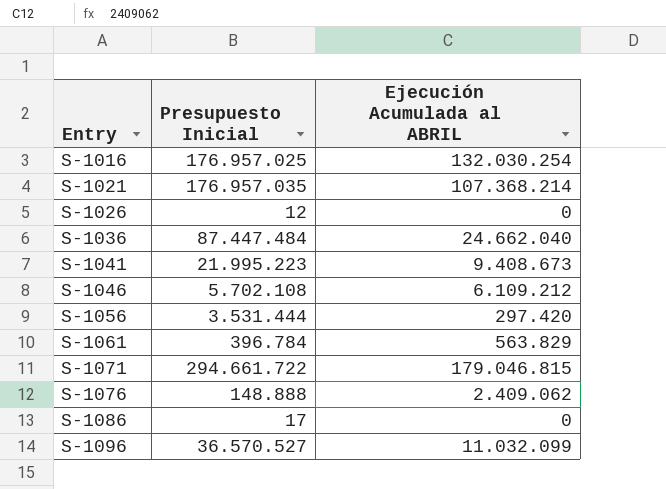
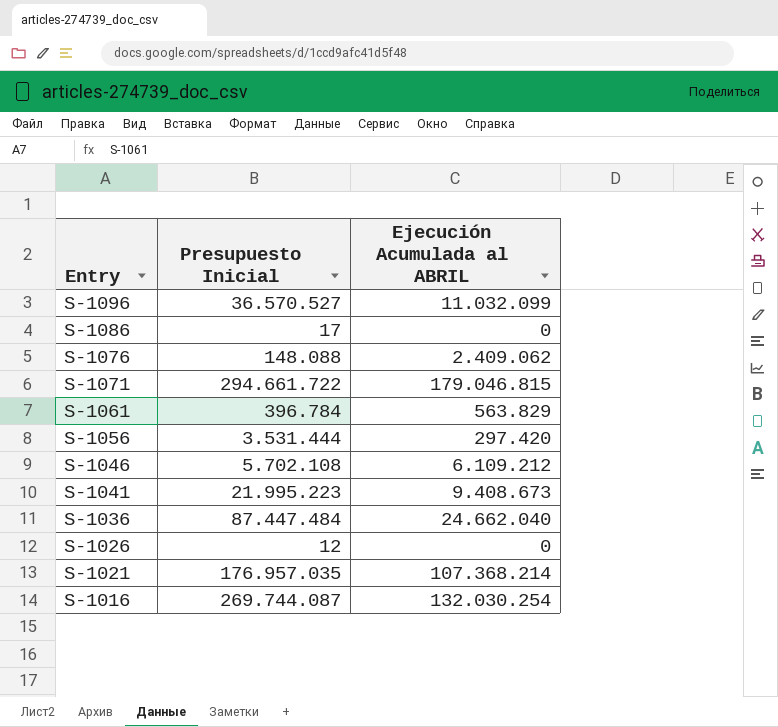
row order: Entry ascending -> Entry descending
S-1076 | Presupuesto Inicial: 148.888 -> 148.088
S-1016 | Presupuesto Inicial: 176.957.025 -> 269.744.087

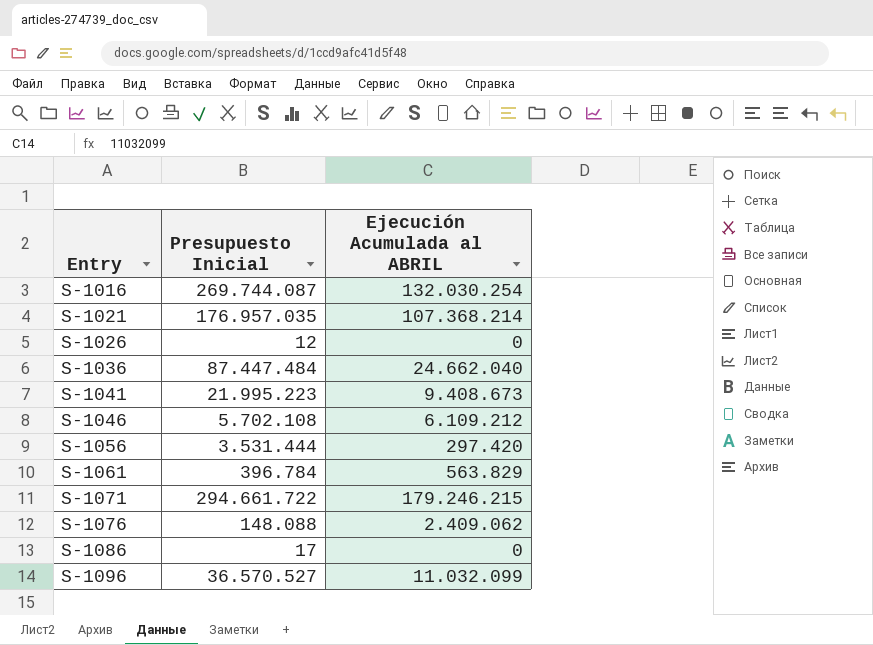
row order: Entry descending -> Entry ascending
S-1071 | Ejecución Acumulada al ABRIL: 179.046.815 -> 179.246.215

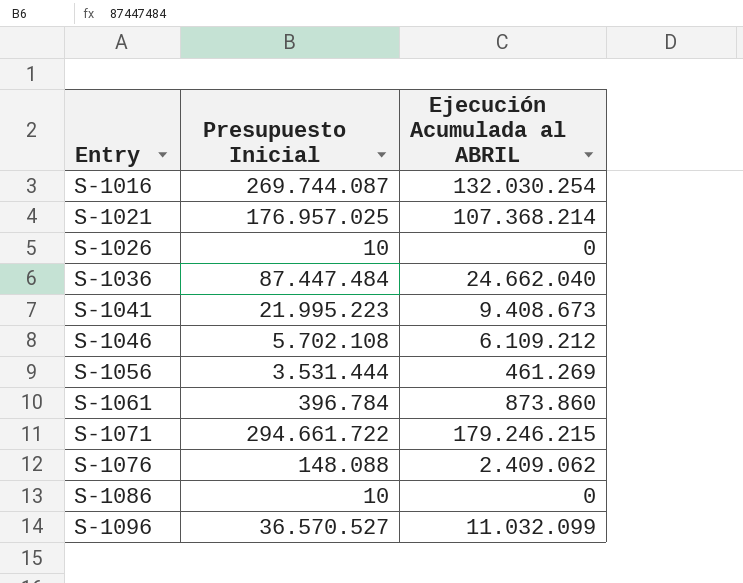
S-1021 | Presupuesto Inicial: 176.957.035 -> 176.957.025
S-1026 | Presupuesto Inicial: 12 -> 10
S-1056 | Ejecución Acumulada al ABRIL: 297.420 -> 461.269
S-1061 | Ejecución Acumulada al ABRIL: 563.829 -> 873.860
S-1086 | Presupuesto Inicial: 17 -> 10

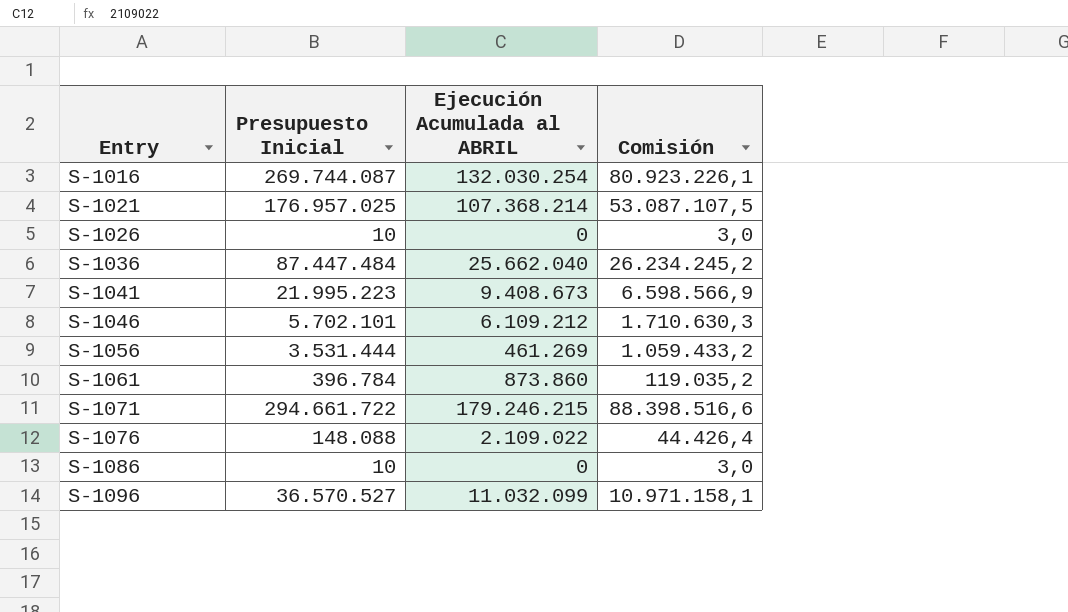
column Comisión | formula: none -> [Presupuesto Inicial] * 0,3
S-1036 | Ejecución Acumulada al ABRIL: 24.662.040 -> 25.662.040
S-1046 | Presupuesto Inicial: 5.702.108 -> 5.702.101
S-1076 | Ejecución Acumulada al ABRIL: 2.409.062 -> 2.109.022

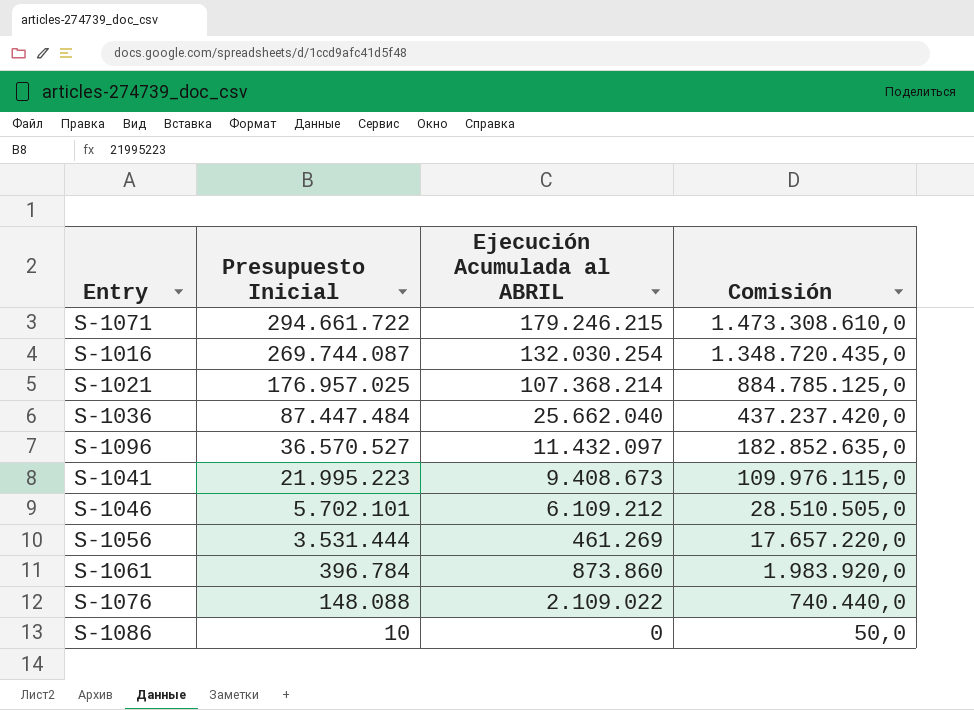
row order: Entry ascending -> Presupuesto Inicial descending
column Comisión | formula: [Presupuesto Inicial] * 0,3 -> [Presupuesto Inicial] * 5
row S-1026: 10 | 0 | 3,0 -> none
S-1096 | Ejecución Acumulada al ABRIL: 11.032.099 -> 11.432.097

